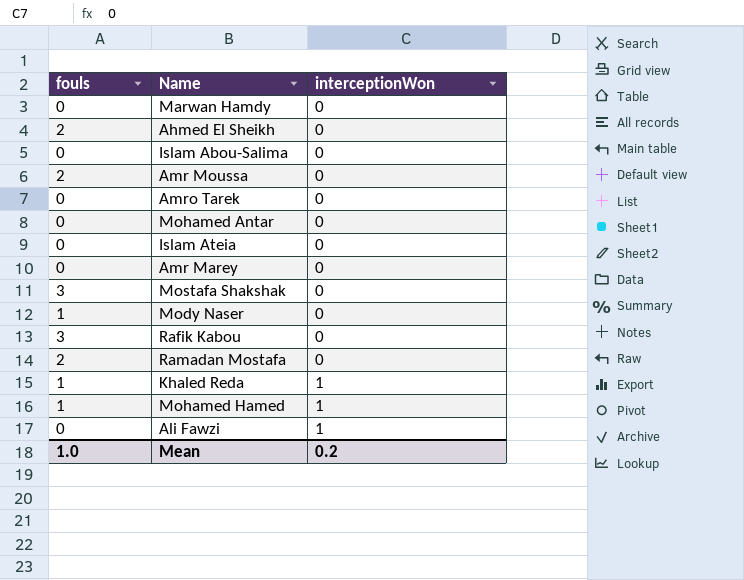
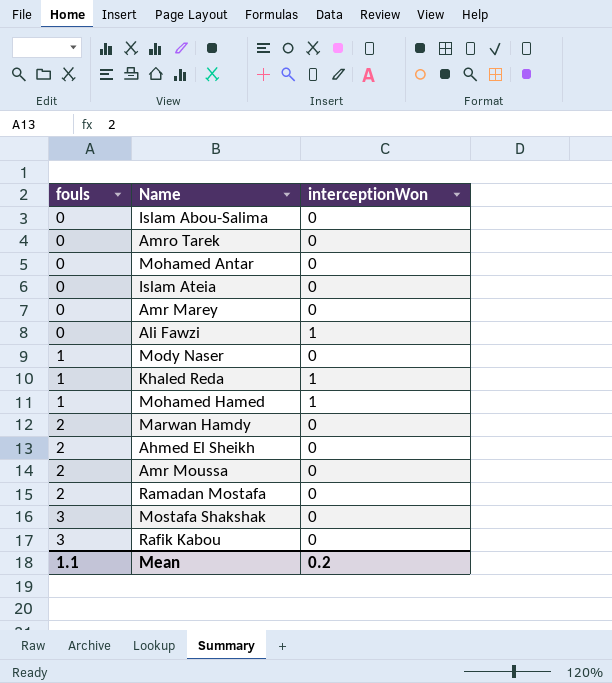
row order: interceptionWon ascending -> fouls ascending
Marwan Hamdy | fouls: 0 -> 2
Mean | fouls: 1.0 -> 1.1

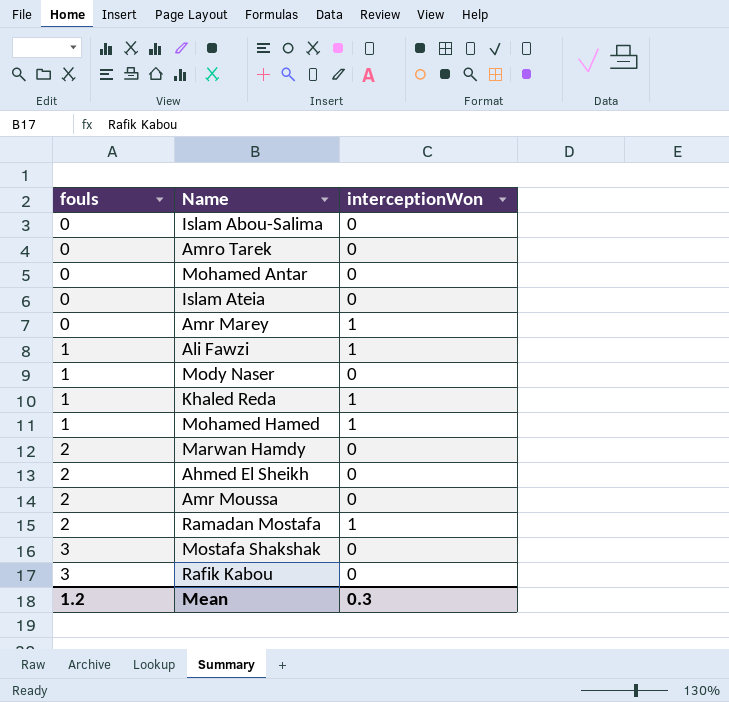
Amr Marey | interceptionWon: 0 -> 1
Ali Fawzi | fouls: 0 -> 1
Ramadan Mostafa | interceptionWon: 0 -> 1
Mean | fouls: 1.1 -> 1.2
Mean | interceptionWon: 0.2 -> 0.3

